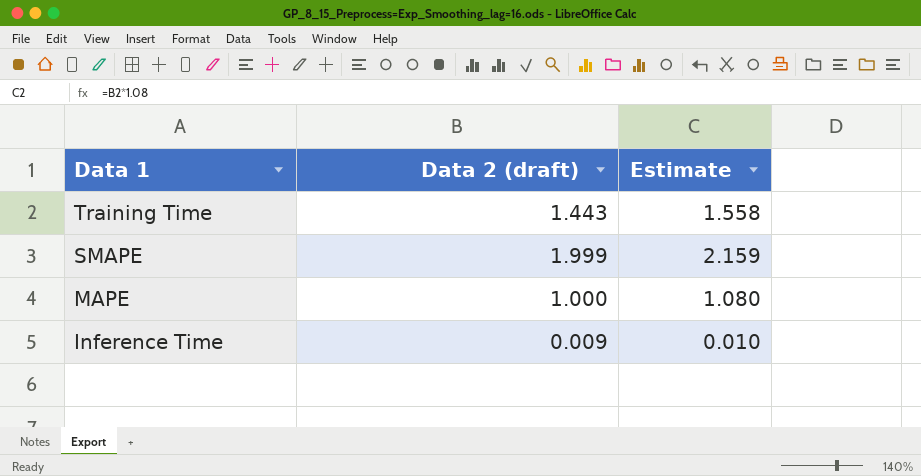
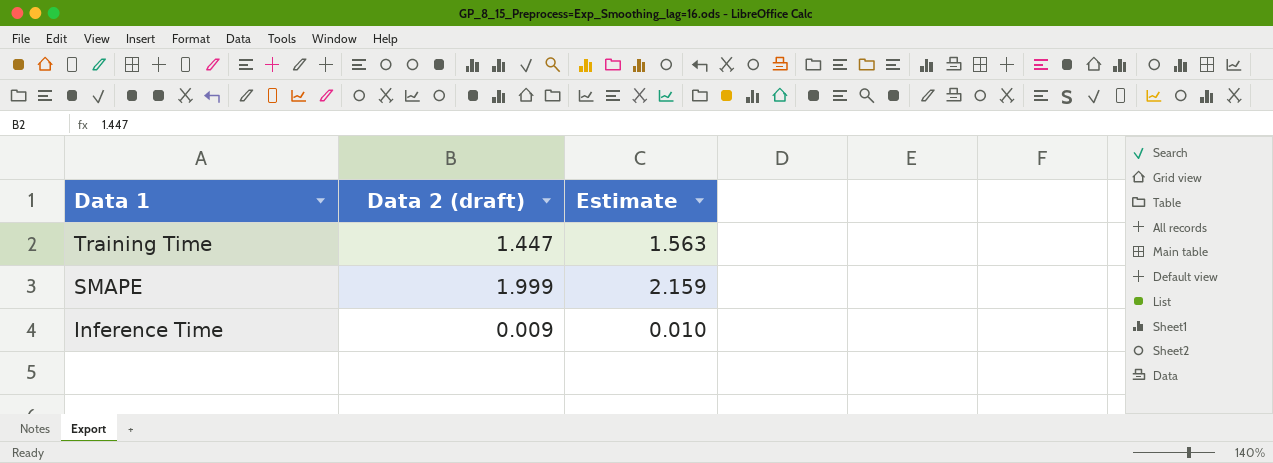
row MAPE: 1.000 | 1.080 -> none
Training Time | Data 2 (draft): 1.443 -> 1.447
Training Time | Estimate: 1.558 -> 1.563

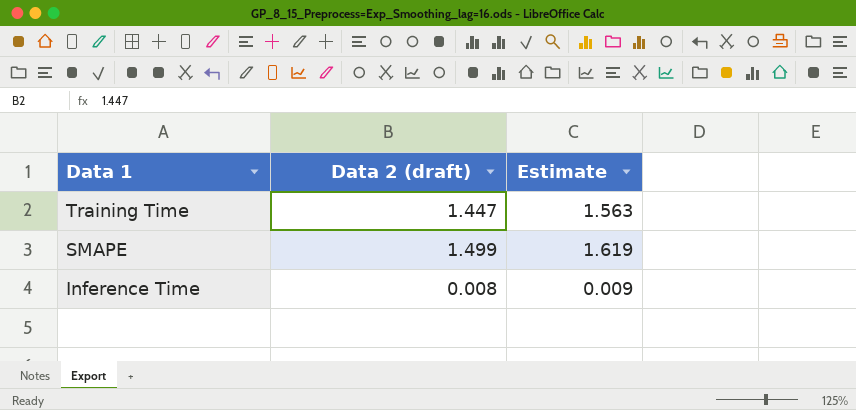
SMAPE | Data 2 (draft): 1.999 -> 1.499
SMAPE | Estimate: 2.159 -> 1.619
Inference Time | Data 2 (draft): 0.009 -> 0.008
Inference Time | Estimate: 0.010 -> 0.009

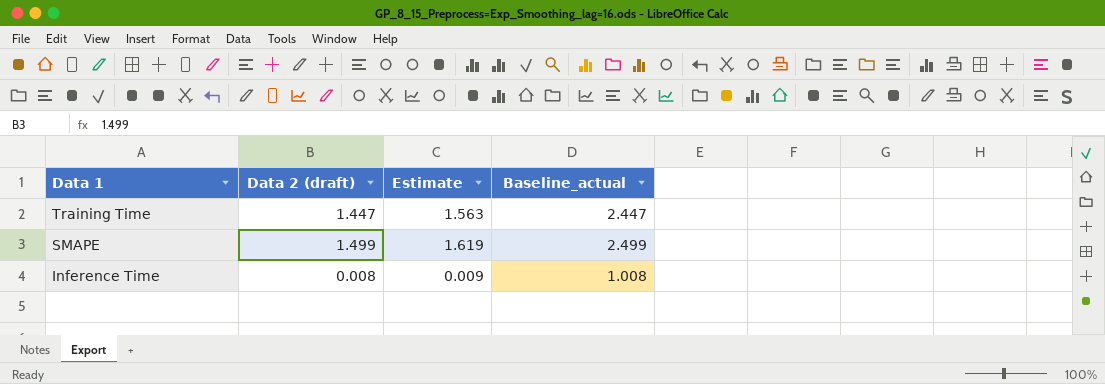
column Baseline_actual | formula: none -> [Data 2 (draft)] + 1

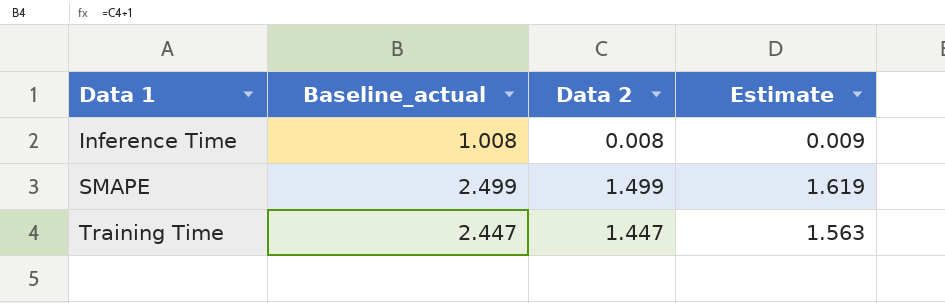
row order: Data 1 descending -> Data 1 ascending
column Baseline_actual | position: 4 -> 2
column name: Data 2 (draft) -> Data 2

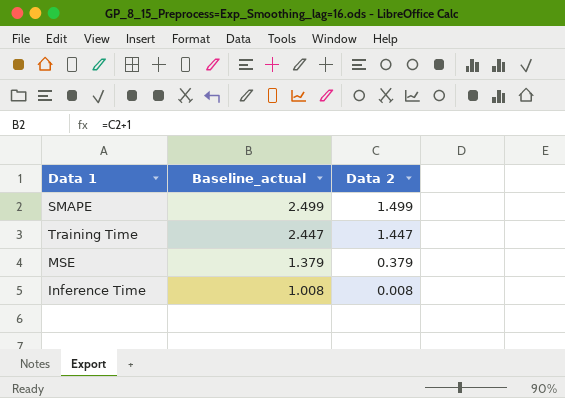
row order: Data 1 ascending -> Baseline_actual descending
column Estimate | formula: [Data 2] * 1.08 -> none
row MSE: none -> 1.379 | 0.379

